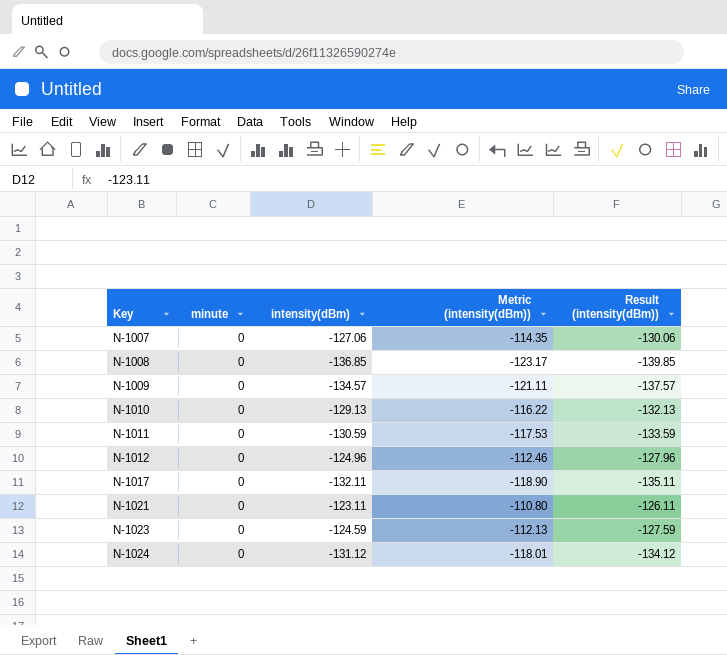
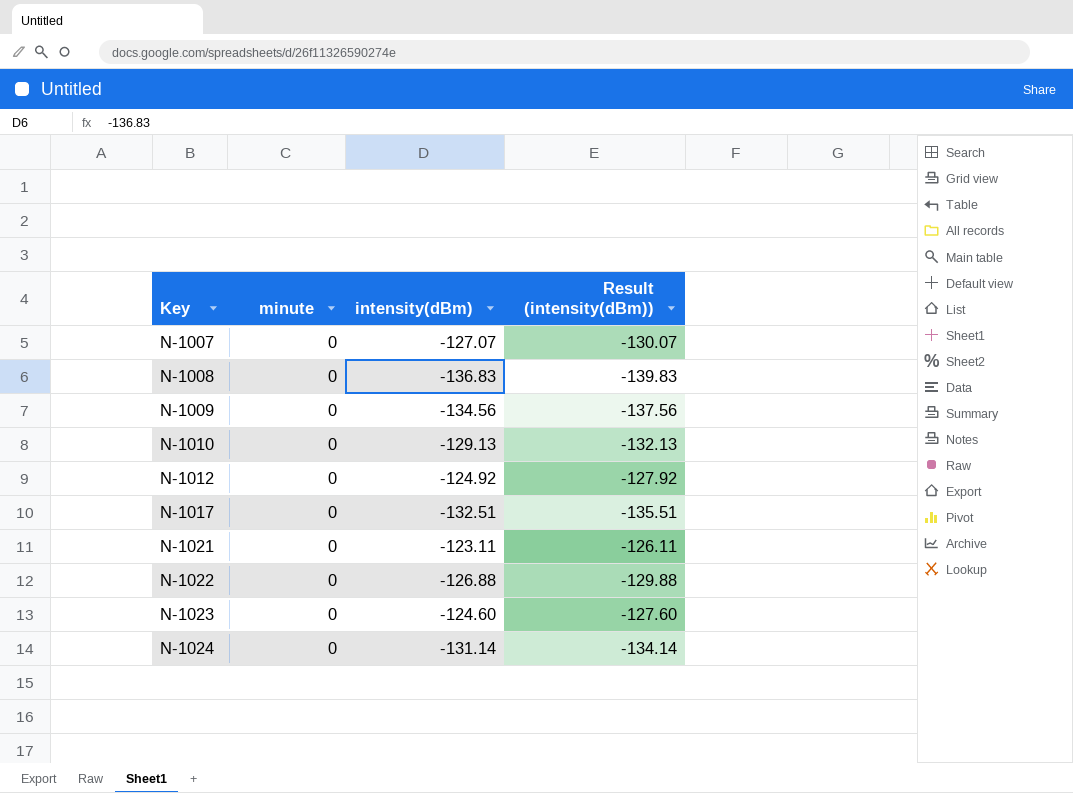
column Metric (intensity(dBm)) | formula: [intensity(dBm)] * 0.9 -> none
row N-1011: 0 | -130.59 | -117.53 | -133.59 -> none
N-1007 | intensity(dBm): -127.06 -> -127.07
N-1007 | Result (intensity(dBm)): -130.06 -> -130.07
N-1008 | intensity(dBm): -136.85 -> -136.83
N-1008 | Result (intensity(dBm)): -139.85 -> -139.83
N-1009 | intensity(dBm): -134.57 -> -134.56
N-1009 | Result (intensity(dBm)): -137.57 -> -137.56
N-1012 | intensity(dBm): -124.96 -> -124.92
N-1012 | Result (intensity(dBm)): -127.96 -> -127.92
N-1017 | intensity(dBm): -132.11 -> -132.51
N-1017 | Result (intensity(dBm)): -135.11 -> -135.51
row N-1022: none -> 0 | -126.88 | -129.88
N-1023 | intensity(dBm): -124.59 -> -124.60
N-1023 | Result (intensity(dBm)): -127.59 -> -127.60
N-1024 | intensity(dBm): -131.12 -> -131.14
N-1024 | Result (intensity(dBm)): -134.12 -> -134.14

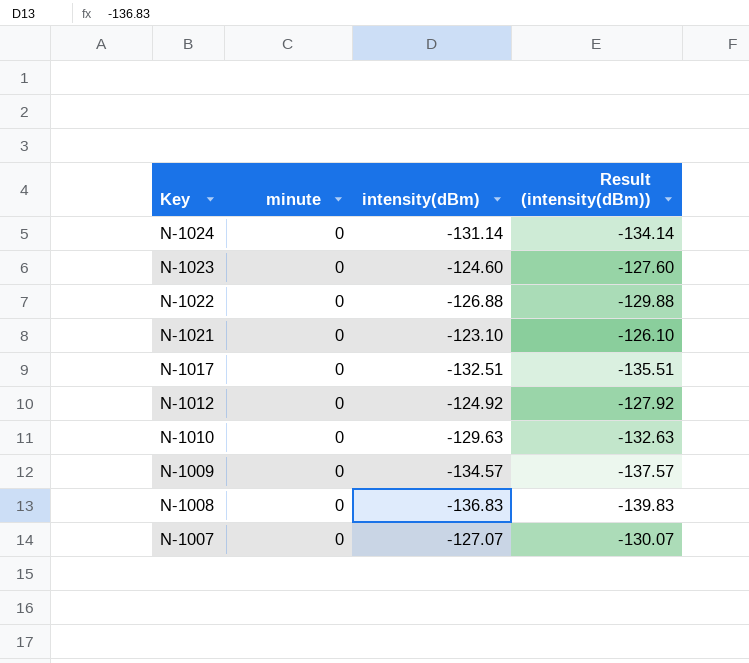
row order: Key ascending -> Key descending
N-1021 | intensity(dBm): -123.11 -> -123.10
N-1021 | Result (intensity(dBm)): -126.11 -> -126.10
N-1010 | intensity(dBm): -129.13 -> -129.63
N-1010 | Result (intensity(dBm)): -132.13 -> -132.63
N-1009 | intensity(dBm): -134.56 -> -134.57
N-1009 | Result (intensity(dBm)): -137.56 -> -137.57

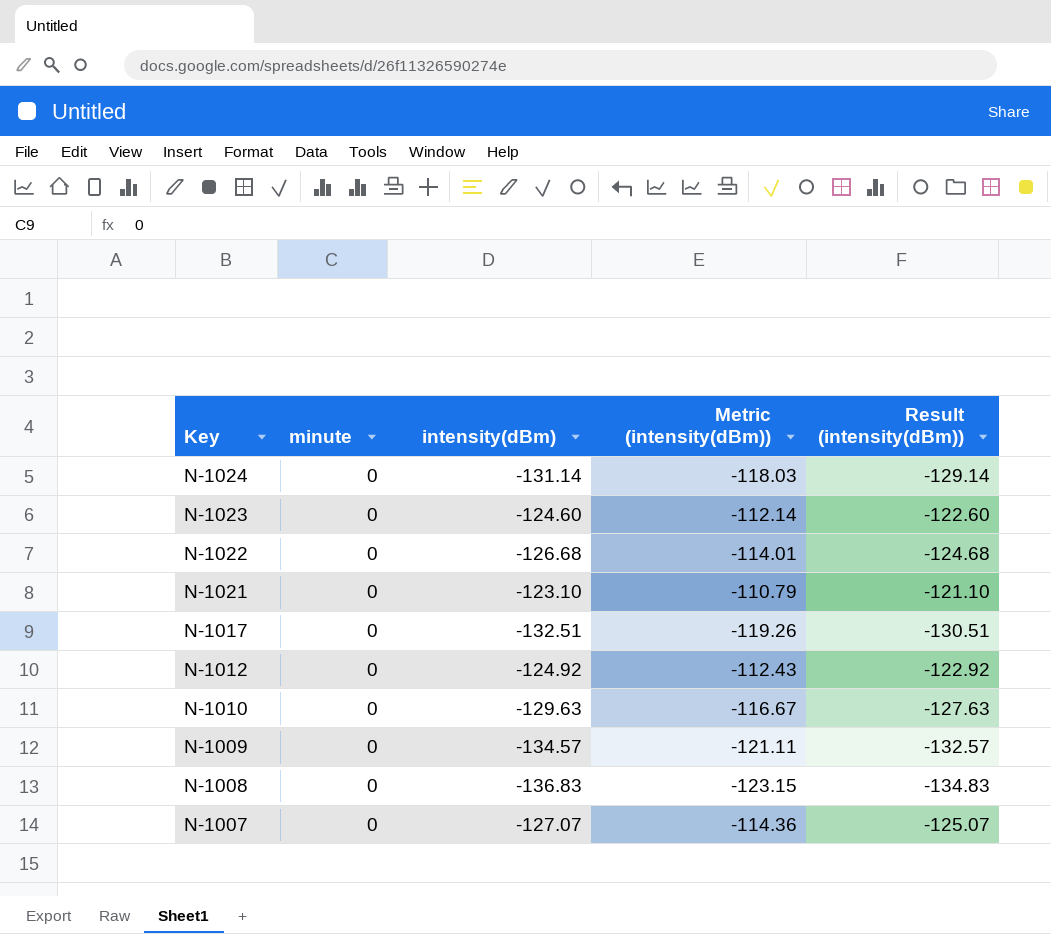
column Metric (intensity(dBm)) | formula: none -> [intensity(dBm)] * 0.9
column Result (intensity(dBm)) | formula: [intensity(dBm)] - 3 -> [intensity(dBm)] + 2
N-1022 | intensity(dBm): -126.88 -> -126.68

